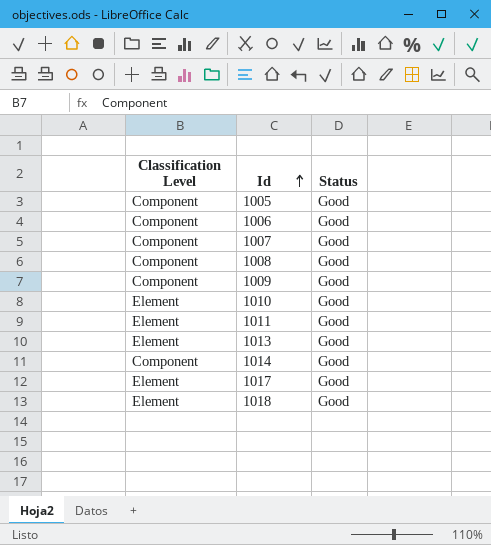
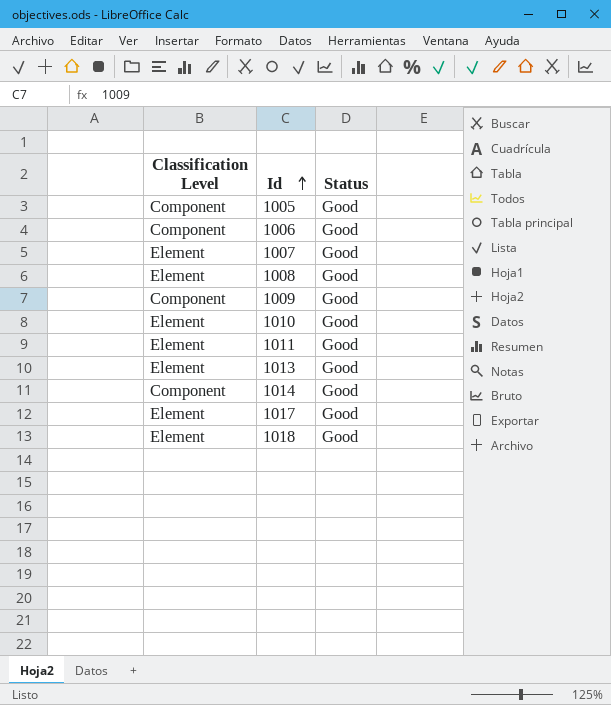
1007 | Classification Level: Component -> Element
1008 | Classification Level: Component -> Element

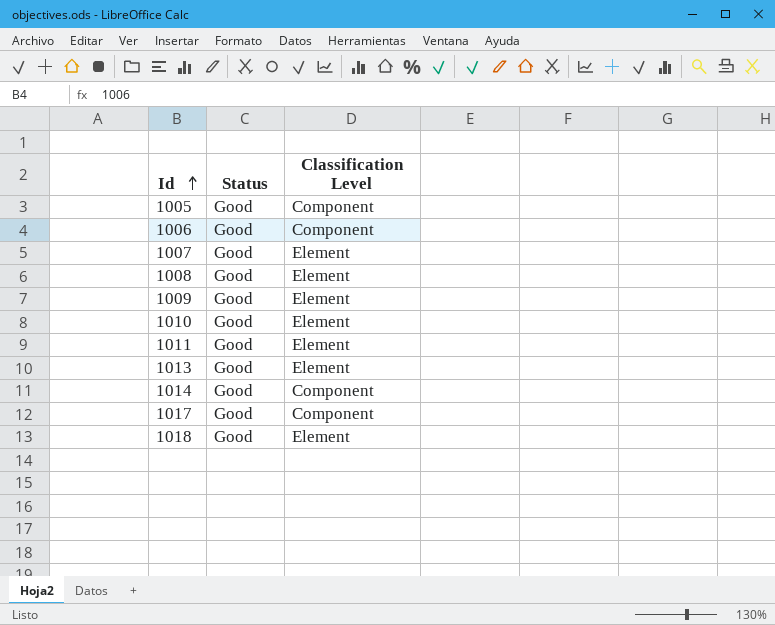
column Classification Level | position: 1 -> 3
1009 | Classification Level: Component -> Element
1017 | Classification Level: Element -> Component

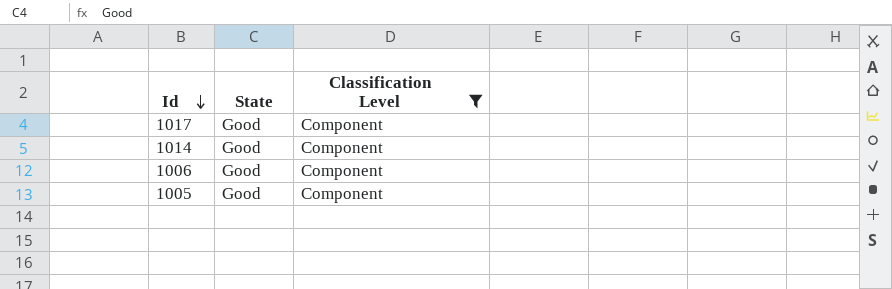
filter: none -> Classification Level = Component
row order: Id ascending -> Id descending
column name: Status -> State

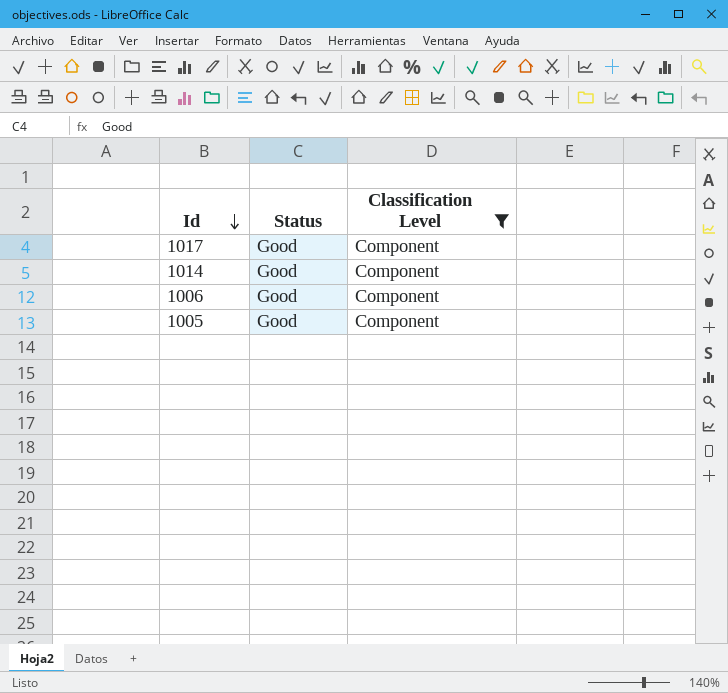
column name: State -> Status

